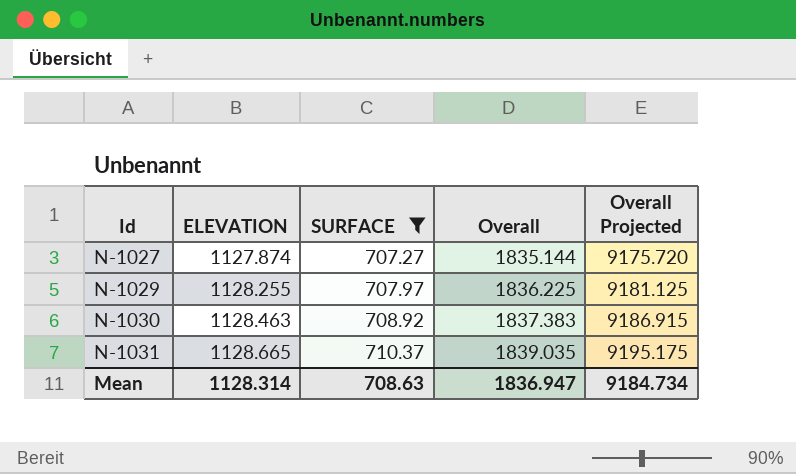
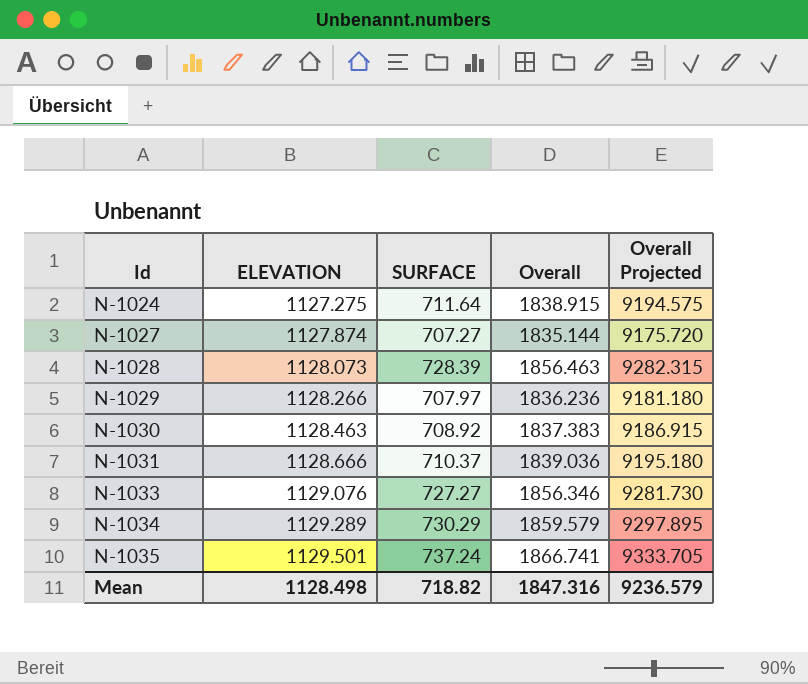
filter: SURFACE <= 710.37 -> none
N-1029 | ELEVATION: 1128.255 -> 1128.266
N-1029 | Overall: 1836.225 -> 1836.236
N-1029 | Overall Projected: 9181.125 -> 9181.180
N-1031 | ELEVATION: 1128.665 -> 1128.666
N-1031 | Overall: 1839.035 -> 1839.036
N-1031 | Overall Projected: 9195.175 -> 9195.180
Mean | ELEVATION: 1128.314 -> 1128.498
Mean | SURFACE: 708.63 -> 718.82
Mean | Overall: 1836.947 -> 1847.316
Mean | Overall Projected: 9184.734 -> 9236.579

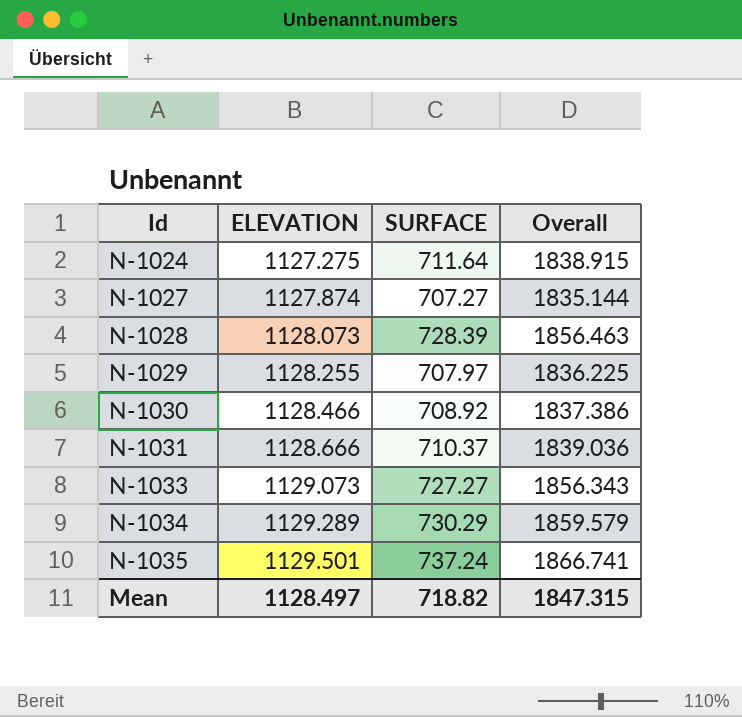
column Overall Projected | formula: [Overall] * 5 -> none
N-1029 | ELEVATION: 1128.266 -> 1128.255
N-1029 | Overall: 1836.236 -> 1836.225
N-1030 | ELEVATION: 1128.463 -> 1128.466
N-1030 | Overall: 1837.383 -> 1837.386
N-1033 | ELEVATION: 1129.076 -> 1129.073
N-1033 | Overall: 1856.346 -> 1856.343
Mean | ELEVATION: 1128.498 -> 1128.497
Mean | Overall: 1847.316 -> 1847.315

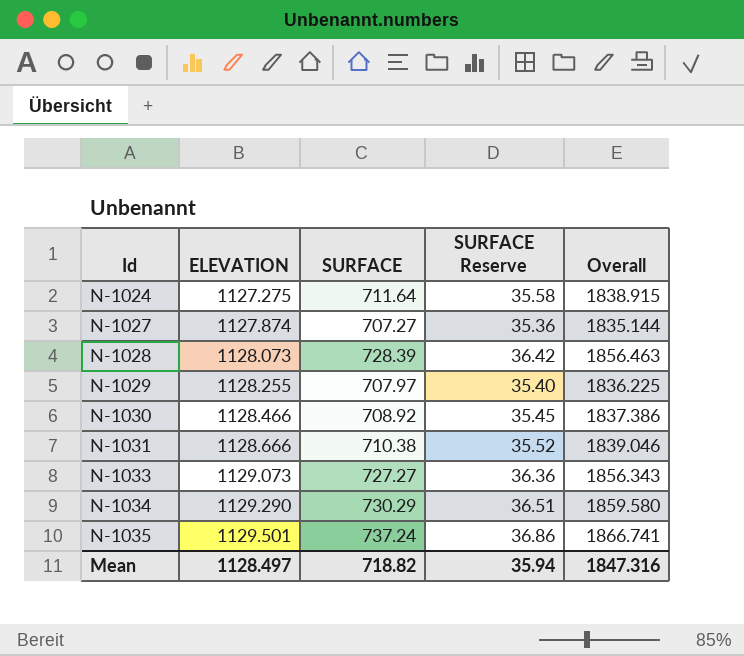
column SURFACE Reserve | formula: none -> [SURFACE] * 0.05
N-1031 | SURFACE: 710.37 -> 710.38
N-1031 | Overall: 1839.036 -> 1839.046
N-1034 | ELEVATION: 1129.289 -> 1129.290
N-1034 | Overall: 1859.579 -> 1859.580
Mean | Overall: 1847.315 -> 1847.316

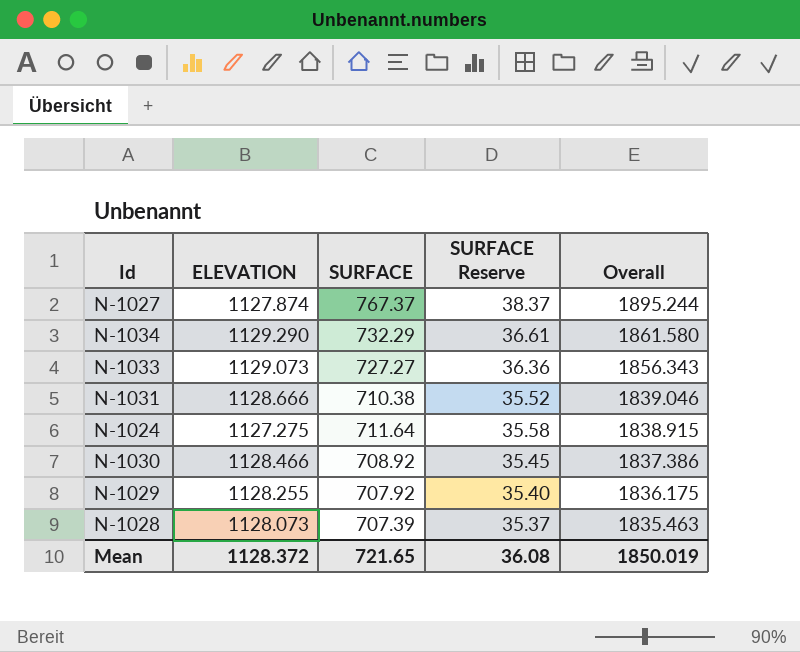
row order: Id ascending -> Overall descending
row N-1035: 1129.501 | 737.24 | 36.86 | 1866.741 -> none
N-1027 | SURFACE: 707.27 -> 767.37
N-1027 | SURFACE Reserve: 35.36 -> 38.37
N-1027 | Overall: 1835.144 -> 1895.244
N-1034 | SURFACE: 730.29 -> 732.29
N-1034 | SURFACE Reserve: 36.51 -> 36.61
N-1034 | Overall: 1859.580 -> 1861.580
N-1029 | SURFACE: 707.97 -> 707.92
N-1029 | Overall: 1836.225 -> 1836.175
N-1028 | SURFACE: 728.39 -> 707.39
N-1028 | SURFACE Reserve: 36.42 -> 35.37
N-1028 | Overall: 1856.463 -> 1835.463
Mean | ELEVATION: 1128.497 -> 1128.372
Mean | SURFACE: 718.82 -> 721.65
Mean | SURFACE Reserve: 35.94 -> 36.08
Mean | Overall: 1847.316 -> 1850.019

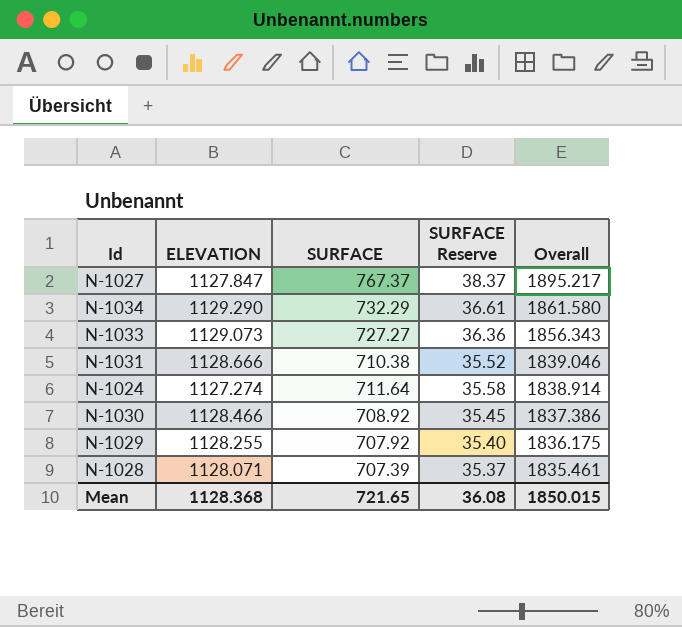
N-1027 | ELEVATION: 1127.874 -> 1127.847
N-1027 | Overall: 1895.244 -> 1895.217
N-1024 | ELEVATION: 1127.275 -> 1127.274
N-1024 | Overall: 1838.915 -> 1838.914
N-1028 | ELEVATION: 1128.073 -> 1128.071
N-1028 | Overall: 1835.463 -> 1835.461
Mean | ELEVATION: 1128.372 -> 1128.368
Mean | Overall: 1850.019 -> 1850.015

